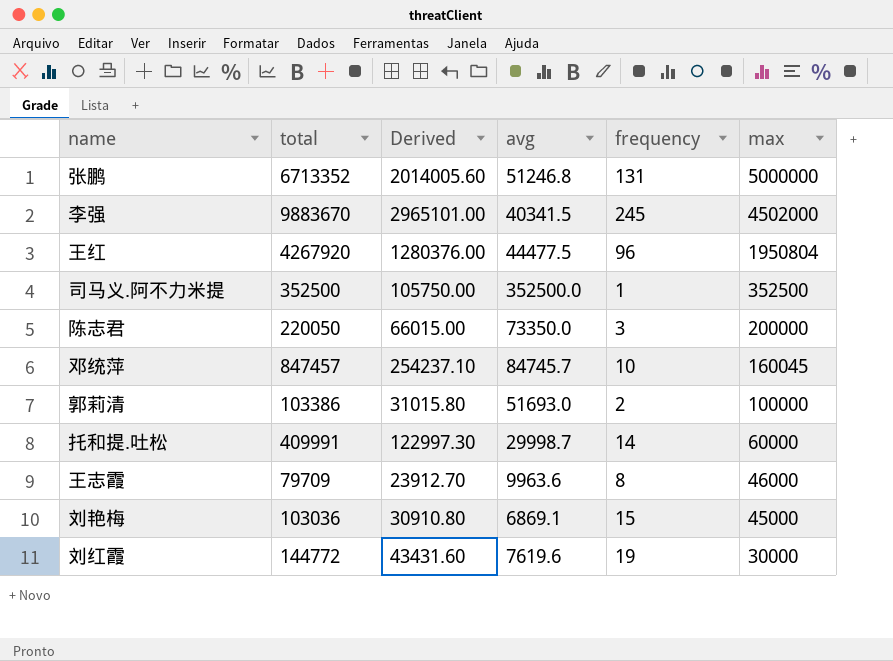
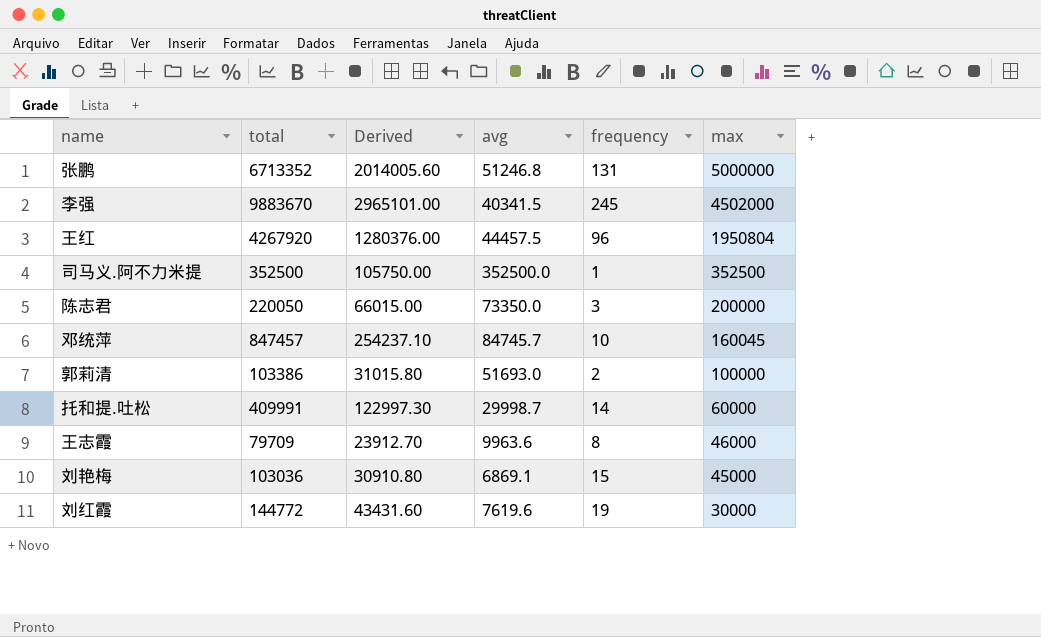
王红 | avg: 44477.5 -> 44457.5

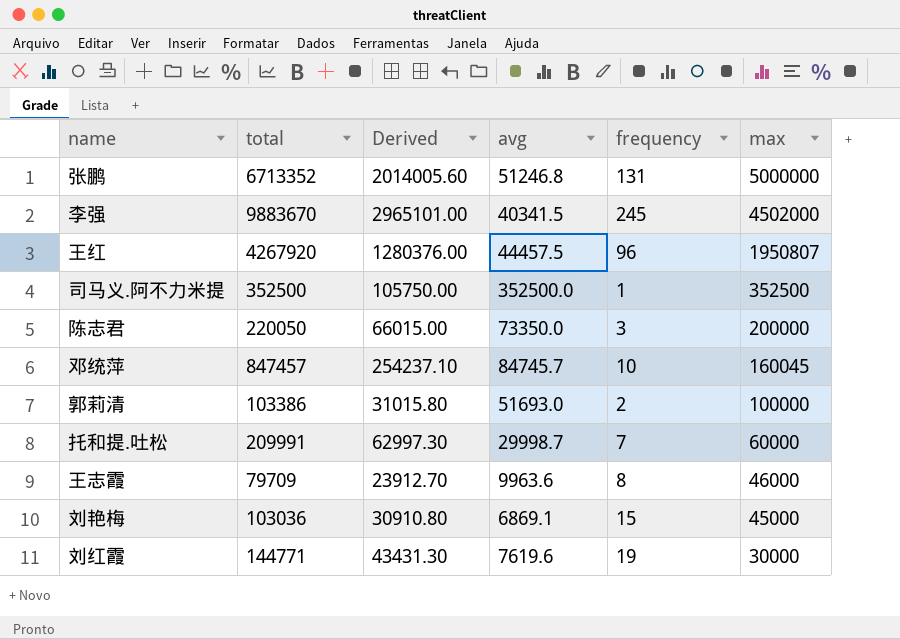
王红 | max: 1950804 -> 1950807
托和提.吐松 | total: 409991 -> 209991
托和提.吐松 | Derived: 122997.30 -> 62997.30
托和提.吐松 | frequency: 14 -> 7
刘红霞 | total: 144772 -> 144771
刘红霞 | Derived: 43431.60 -> 43431.30

